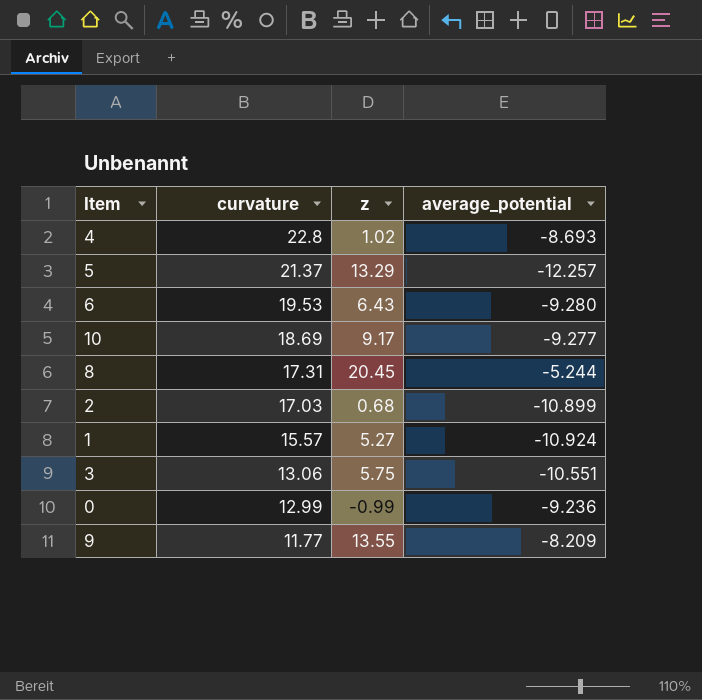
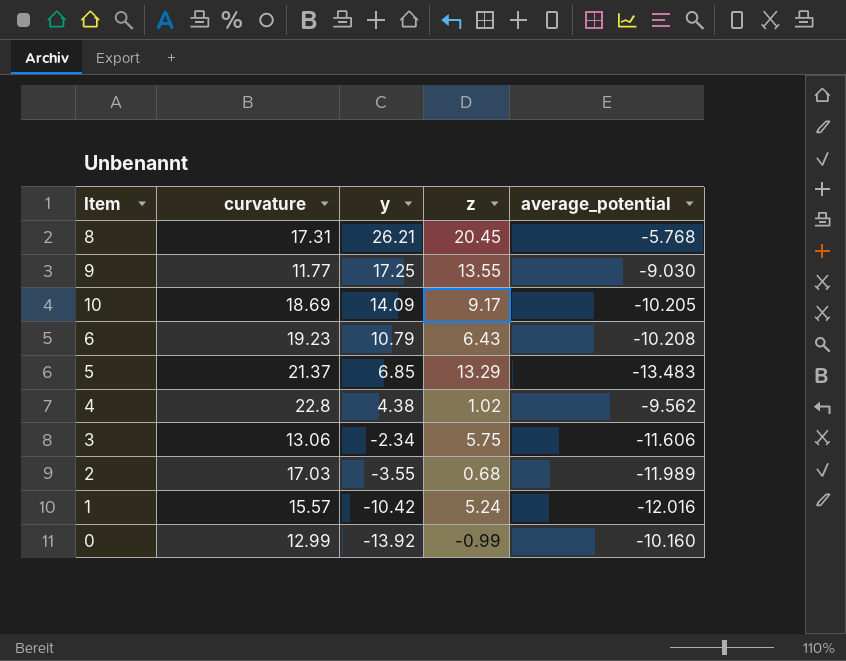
row order: curvature descending -> y descending
column y | position: none -> 3
8 | average_potential: -5.244 -> -5.768
9 | average_potential: -8.209 -> -9.030
10 | average_potential: -9.277 -> -10.205
6 | curvature: 19.53 -> 19.23
6 | average_potential: -9.280 -> -10.208
5 | average_potential: -12.257 -> -13.483
4 | average_potential: -8.693 -> -9.562
3 | average_potential: -10.551 -> -11.606
2 | average_potential: -10.899 -> -11.989
1 | z: 5.27 -> 5.24
1 | average_potential: -10.924 -> -12.016
0 | average_potential: -9.236 -> -10.160

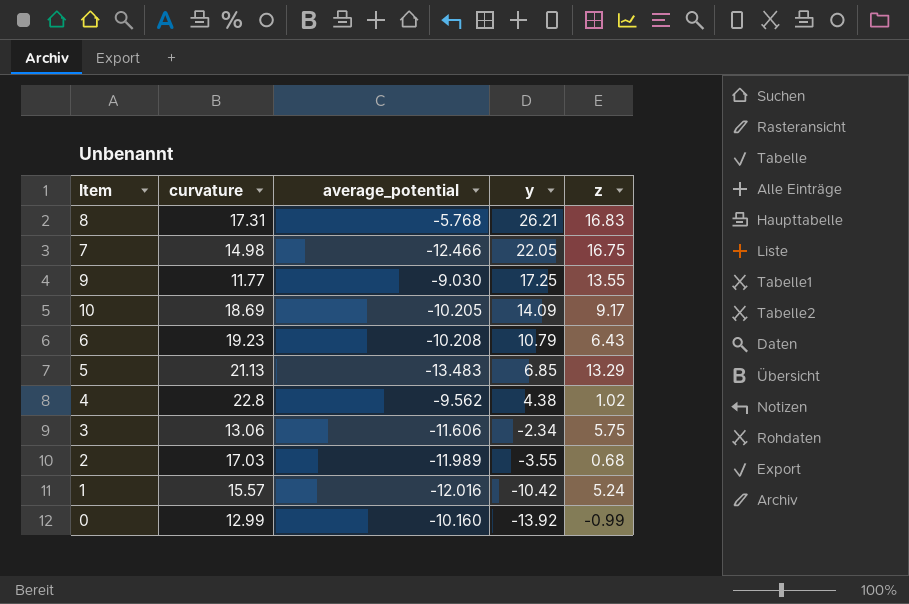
column average_potential | position: 5 -> 3
8 | z: 20.45 -> 16.83
row 7: none -> 14.98 | -12.466 | 22.05 | 16.75
5 | curvature: 21.37 -> 21.13

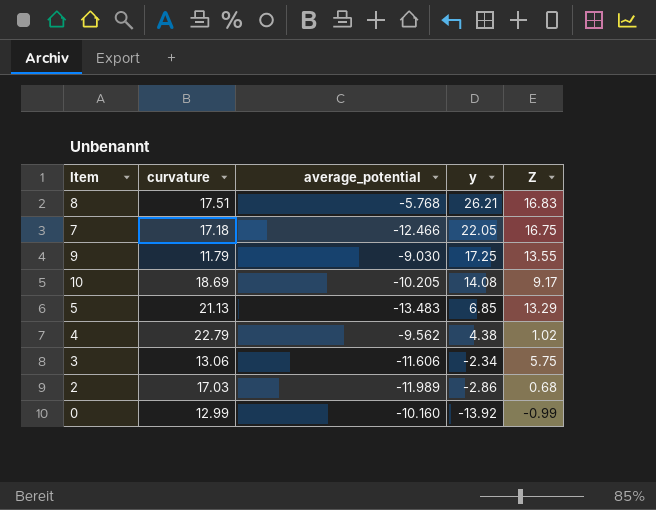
column name: z -> Z
row 6: 19.23 | -10.208 | 10.79 | 6.43 -> none
row 1: 15.57 | -12.016 | -10.42 | 5.24 -> none
8 | curvature: 17.31 -> 17.51
7 | curvature: 14.98 -> 17.18
9 | curvature: 11.77 -> 11.79
10 | y: 14.09 -> 14.08
4 | curvature: 22.8 -> 22.79
2 | y: -3.55 -> -2.86

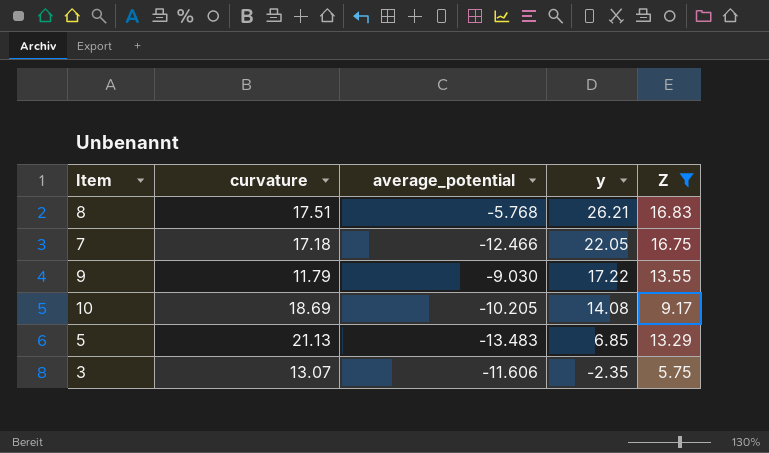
filter: none -> Z >= 5.75
9 | y: 17.25 -> 17.22
3 | curvature: 13.06 -> 13.07
3 | y: -2.34 -> -2.35

